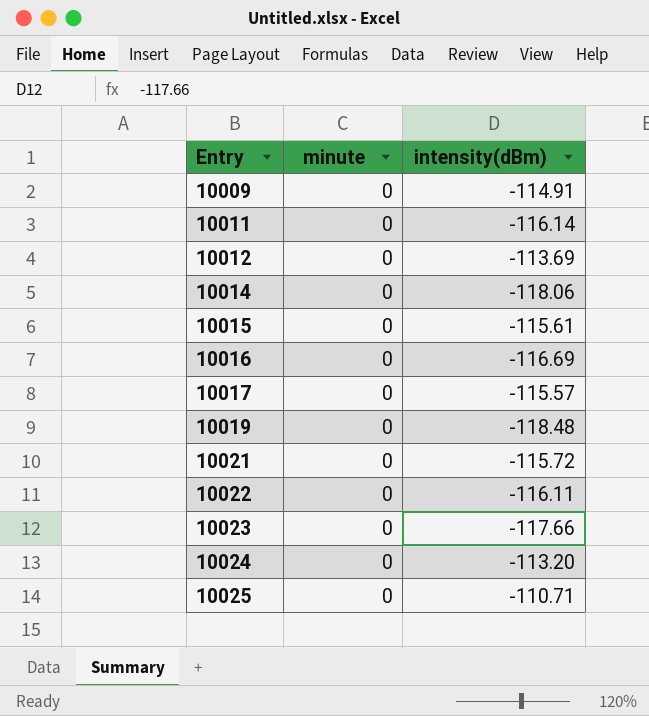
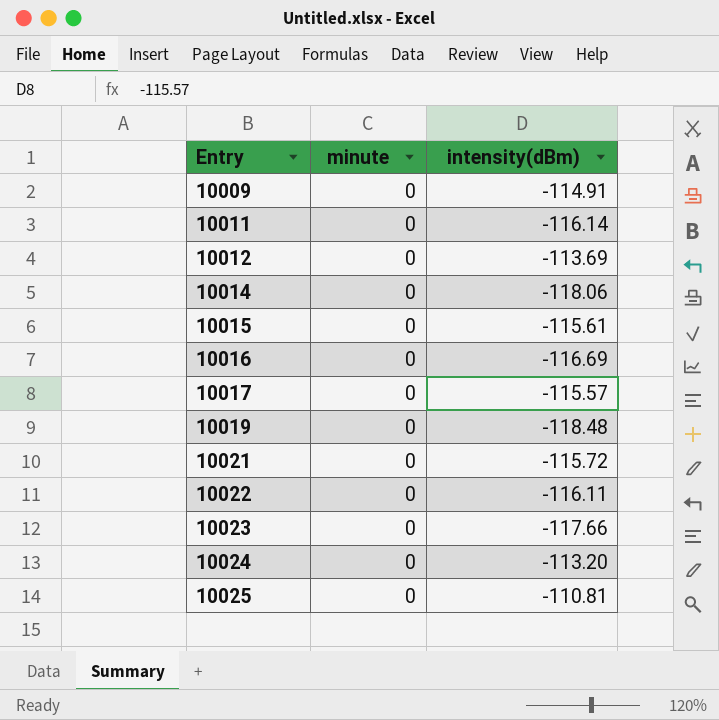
10025 | intensity(dBm): -110.71 -> -110.81

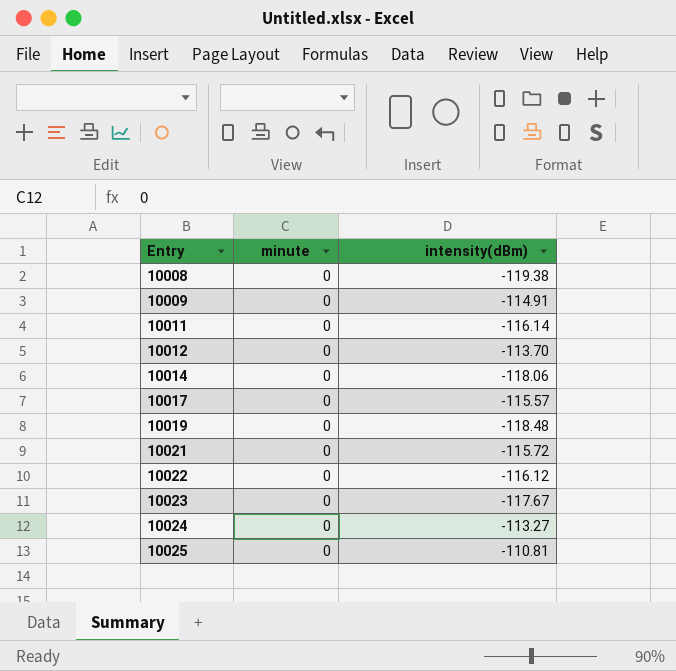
row 10015: 0 | -115.61 -> none
row 10016: 0 | -116.69 -> none
row 10008: none -> 0 | -119.38
10012 | intensity(dBm): -113.69 -> -113.70
10022 | intensity(dBm): -116.11 -> -116.12
10023 | intensity(dBm): -117.66 -> -117.67
10024 | intensity(dBm): -113.20 -> -113.27

